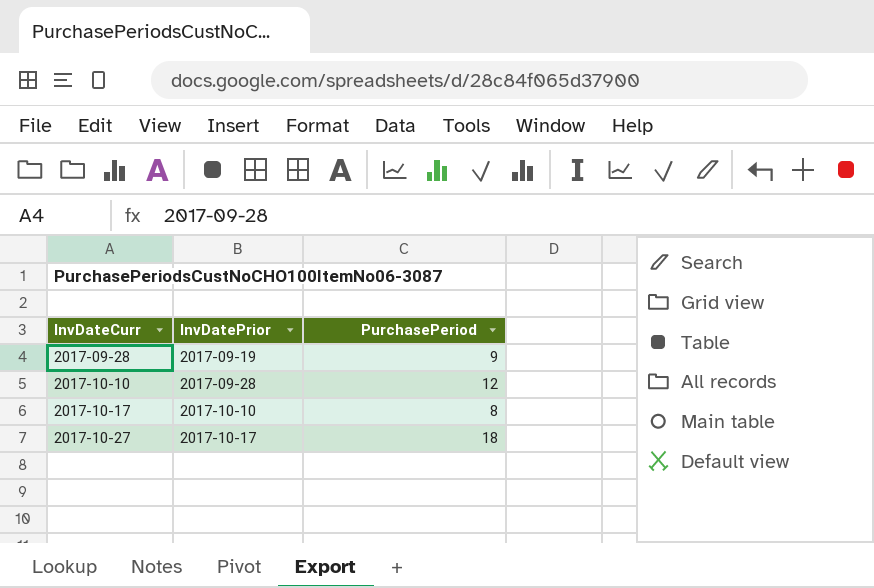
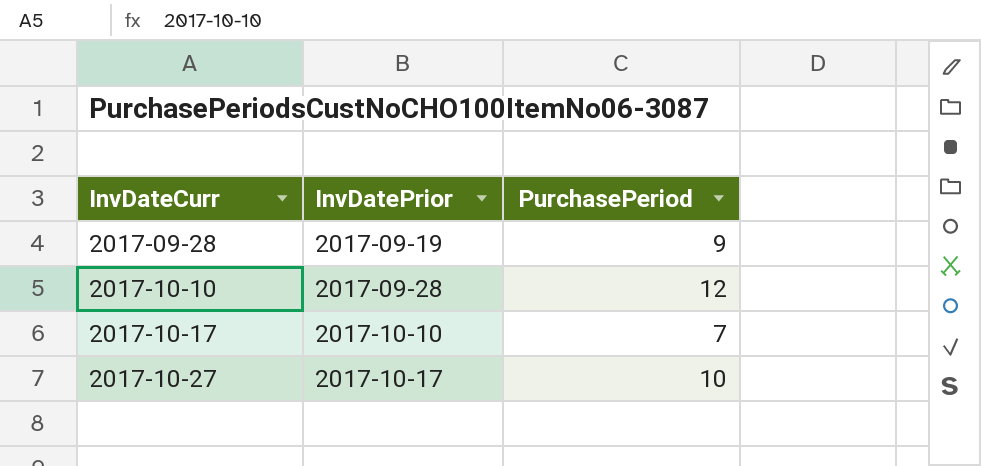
2017-10-17 | PurchasePeriod: 8 -> 7
2017-10-27 | PurchasePeriod: 18 -> 10

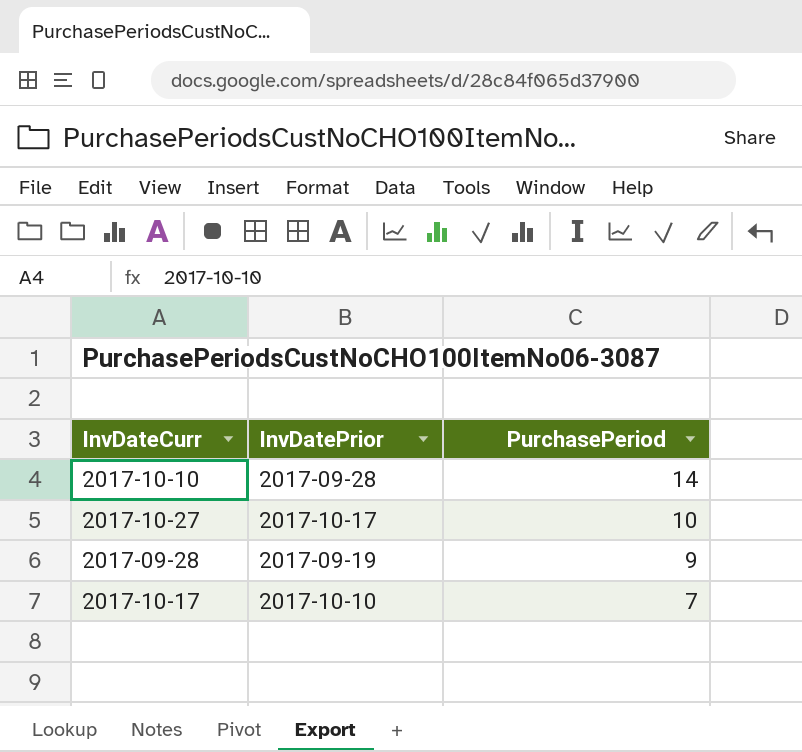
row order: InvDateCurr ascending -> PurchasePeriod descending
2017-10-10 | PurchasePeriod: 12 -> 14

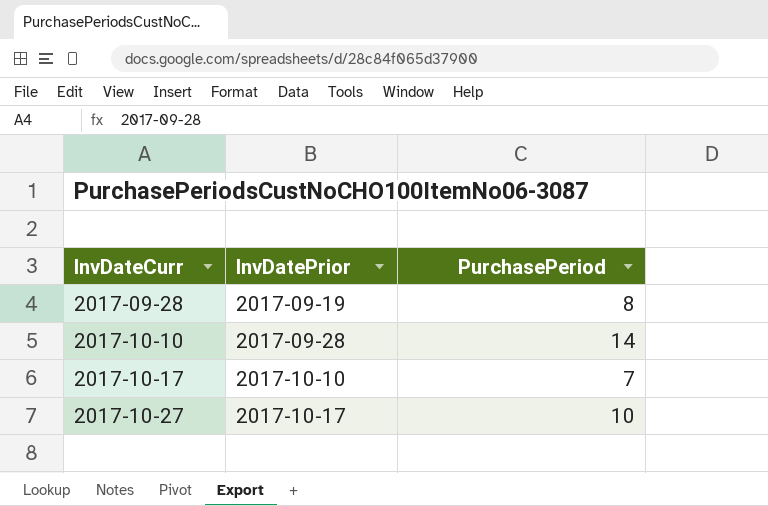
row order: PurchasePeriod descending -> InvDateCurr ascending
2017-09-28 | PurchasePeriod: 9 -> 8

